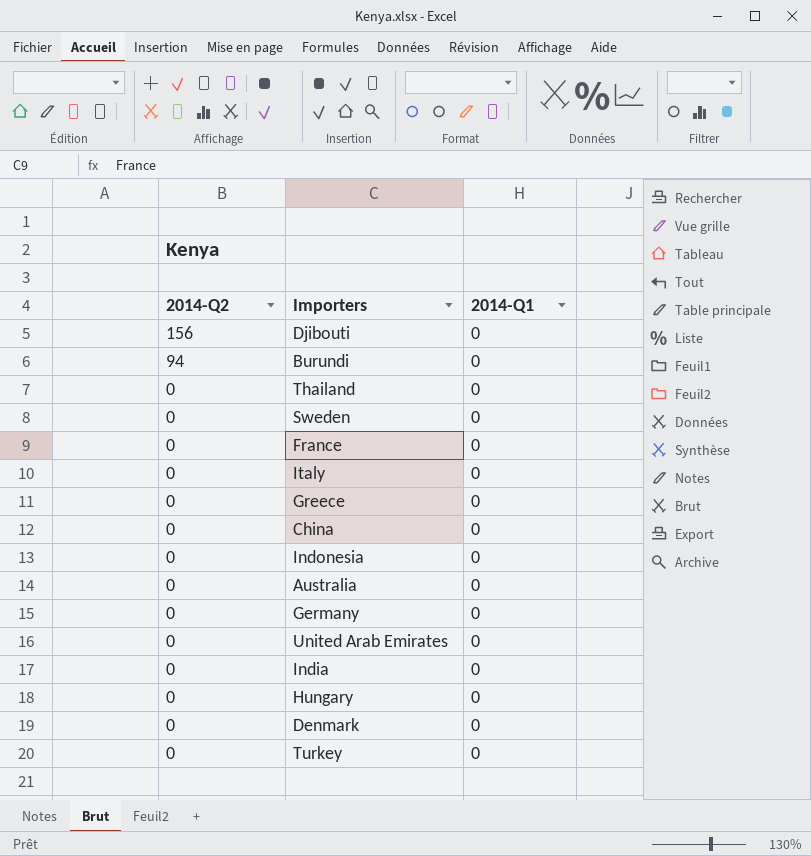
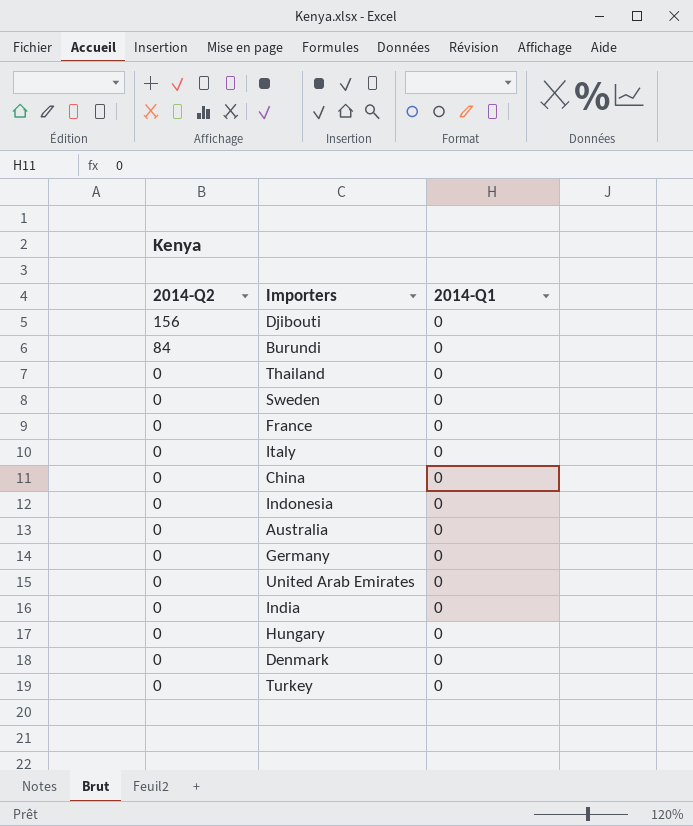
row Greece: 0 | 0 -> none
Burundi | 2014-Q2: 94 -> 84

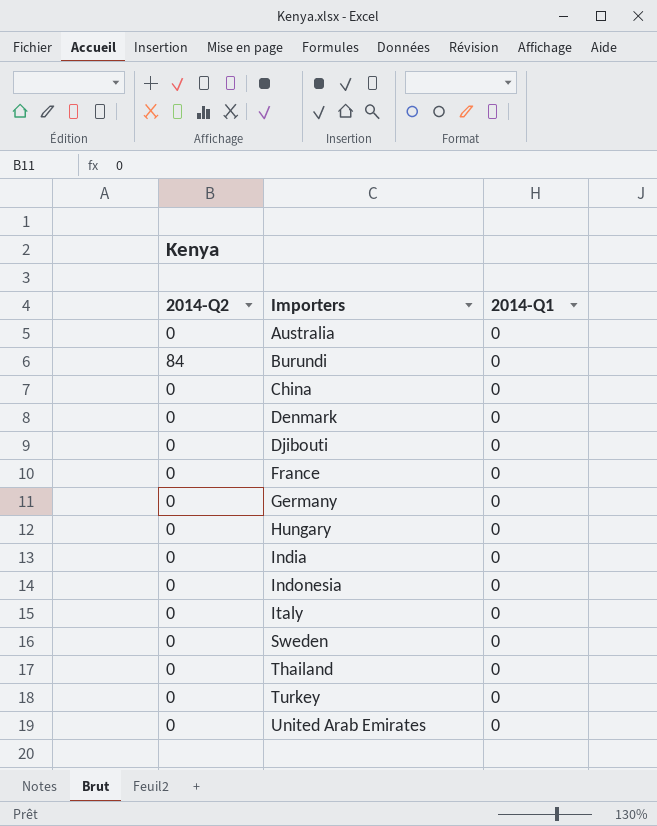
row order: 2014-Q2 descending -> Importers ascending
Djibouti | 2014-Q2: 156 -> 0

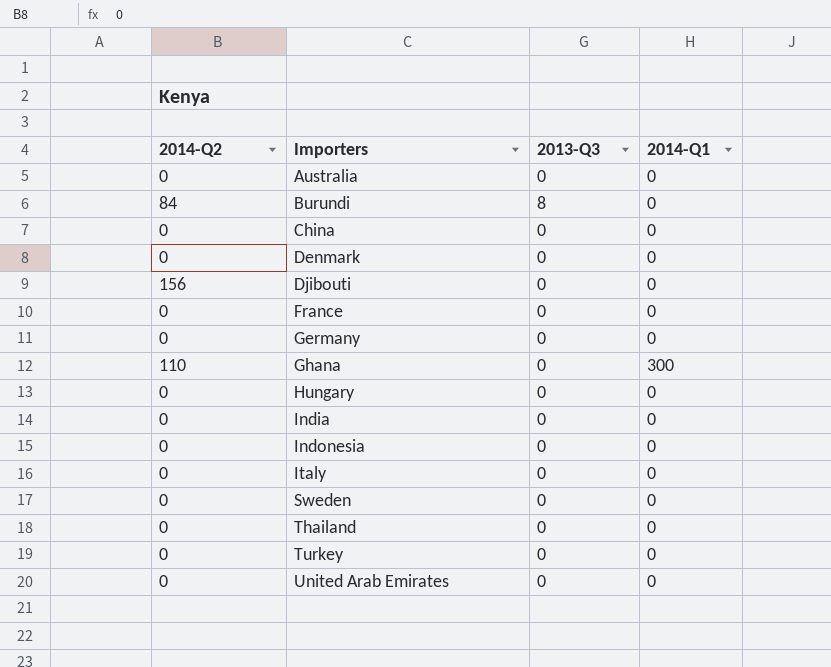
column 2013-Q3 | position: none -> 3
Djibouti | 2014-Q2: 0 -> 156
row Ghana: none -> 110 | 0 | 300

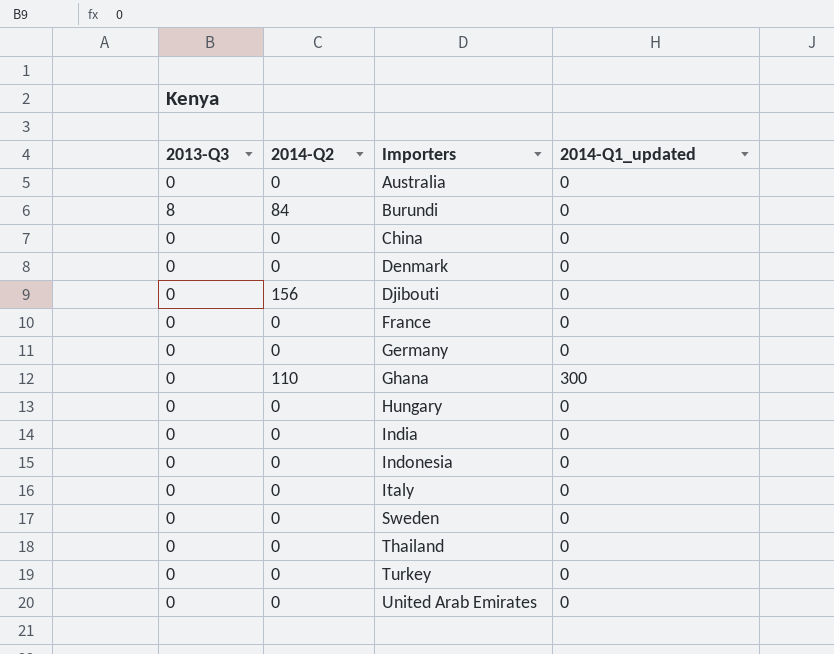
column 2013-Q3 | position: 3 -> 1
column name: 2014-Q1 -> 2014-Q1_updated

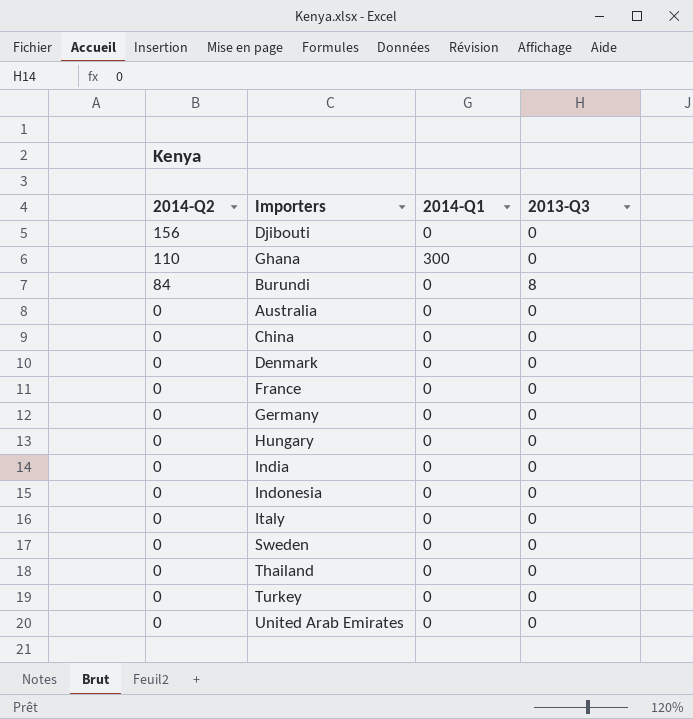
row order: Importers ascending -> 2014-Q2 descending
column name: 2014-Q1_updated -> 2014-Q1
column 2013-Q3 | position: 1 -> 4

